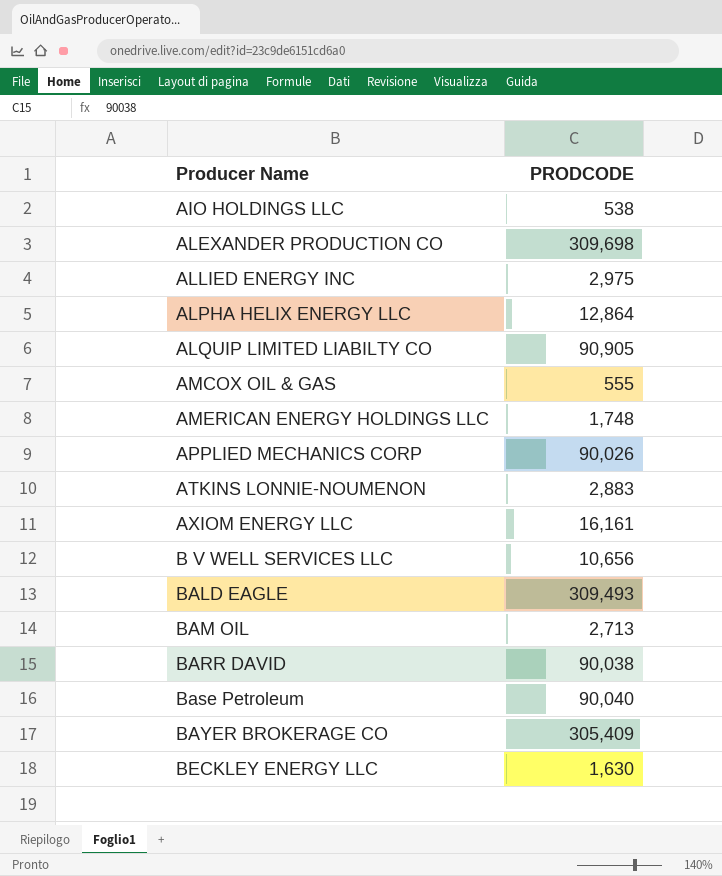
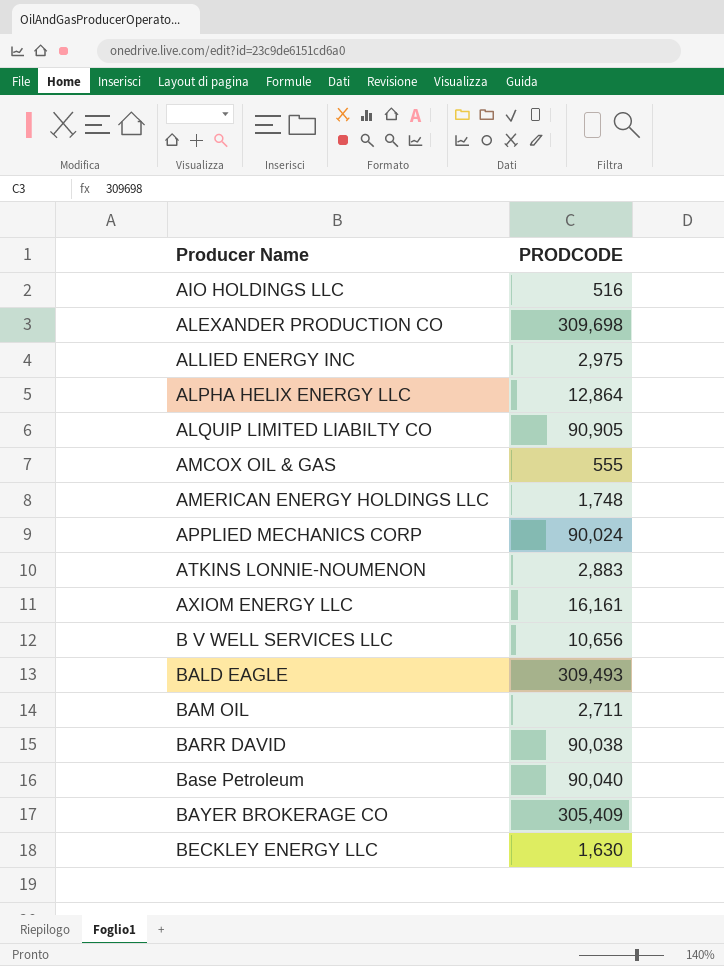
AIO HOLDINGS LLC | PRODCODE: 538 -> 516
APPLIED MECHANICS CORP | PRODCODE: 90,026 -> 90,024
BAM OIL | PRODCODE: 2,713 -> 2,711

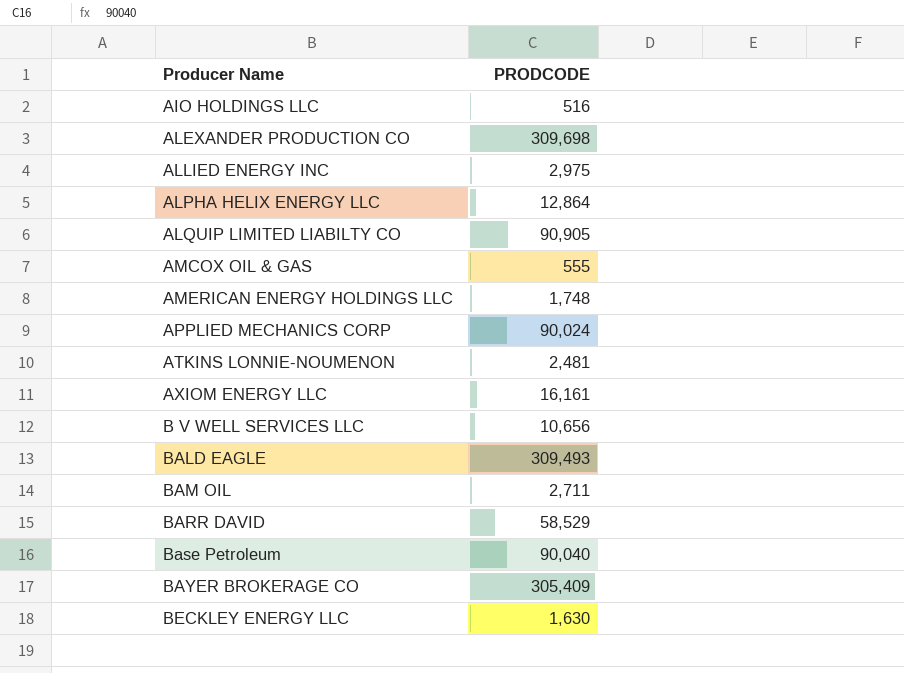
ATKINS LONNIE-NOUMENON | PRODCODE: 2,883 -> 2,481
BARR DAVID | PRODCODE: 90,038 -> 58,529

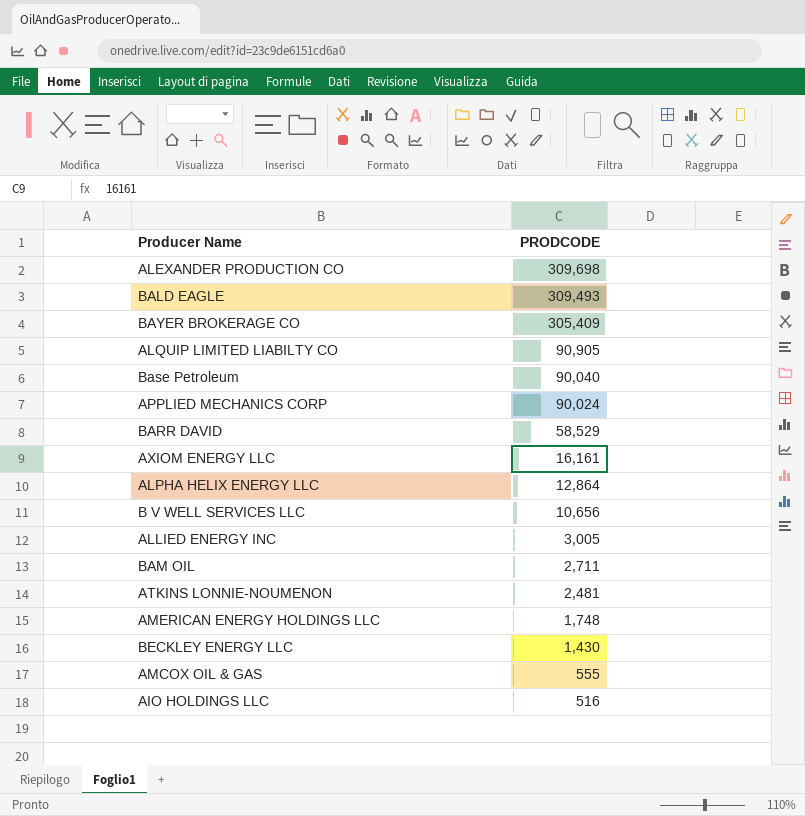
row order: Producer Name ascending -> PRODCODE descending
ALLIED ENERGY INC | PRODCODE: 2,975 -> 3,005
BECKLEY ENERGY LLC | PRODCODE: 1,630 -> 1,430

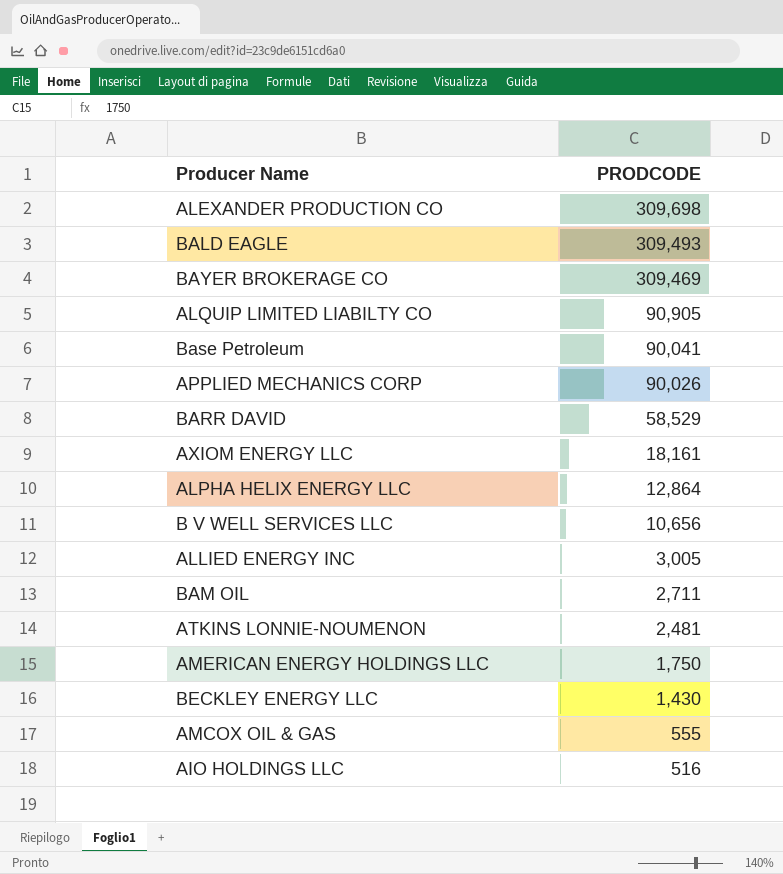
BAYER BROKERAGE CO | PRODCODE: 305,409 -> 309,469
Base Petroleum | PRODCODE: 90,040 -> 90,041
APPLIED MECHANICS CORP | PRODCODE: 90,024 -> 90,026
AXIOM ENERGY LLC | PRODCODE: 16,161 -> 18,161
AMERICAN ENERGY HOLDINGS LLC | PRODCODE: 1,748 -> 1,750

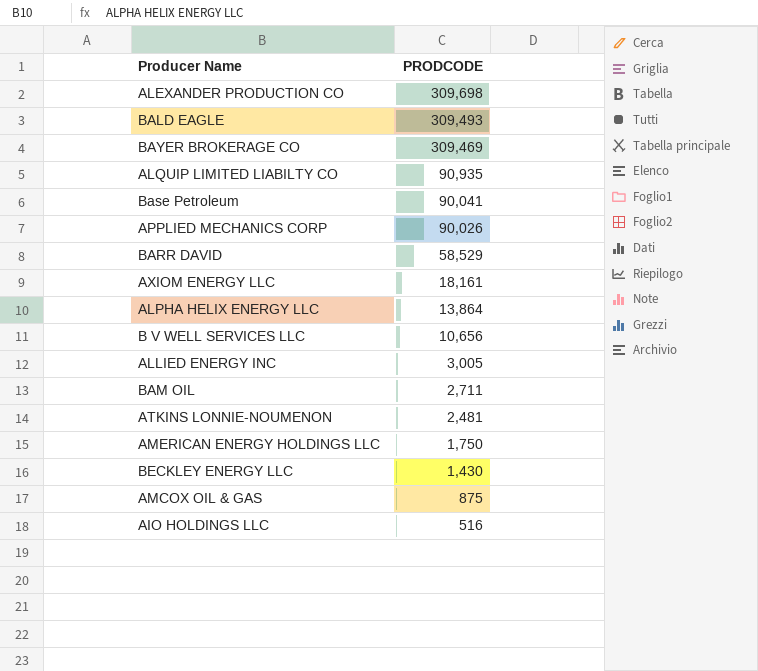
ALQUIP LIMITED LIABILTY CO | PRODCODE: 90,905 -> 90,935
ALPHA HELIX ENERGY LLC | PRODCODE: 12,864 -> 13,864
AMCOX OIL & GAS | PRODCODE: 555 -> 875

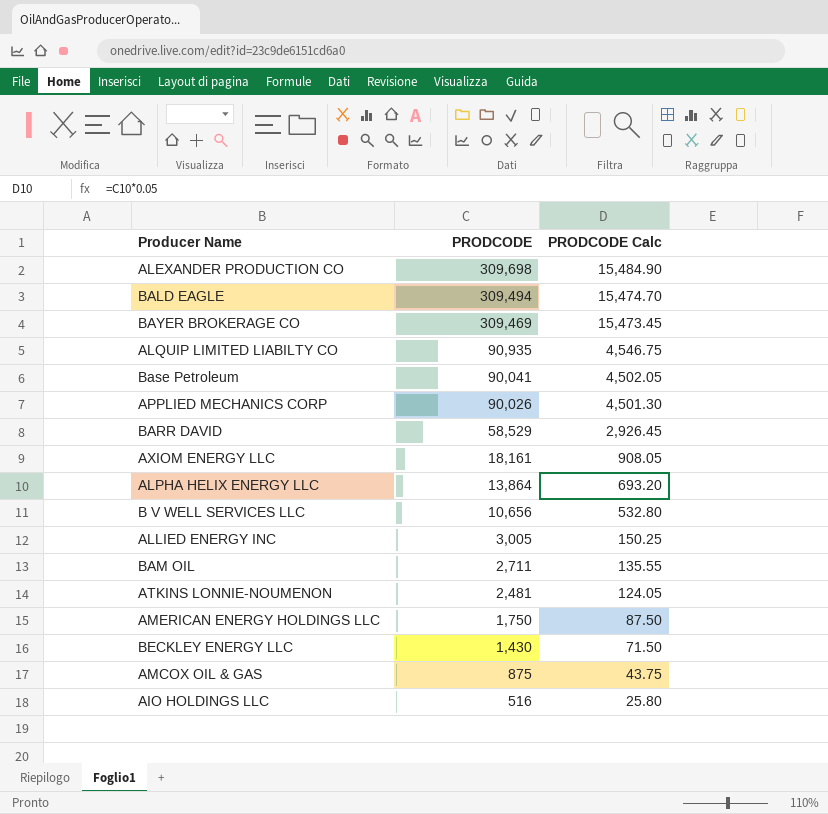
column PRODCODE Calc | formula: none -> [PRODCODE] * 0.05
BALD EAGLE | PRODCODE: 309,493 -> 309,494

